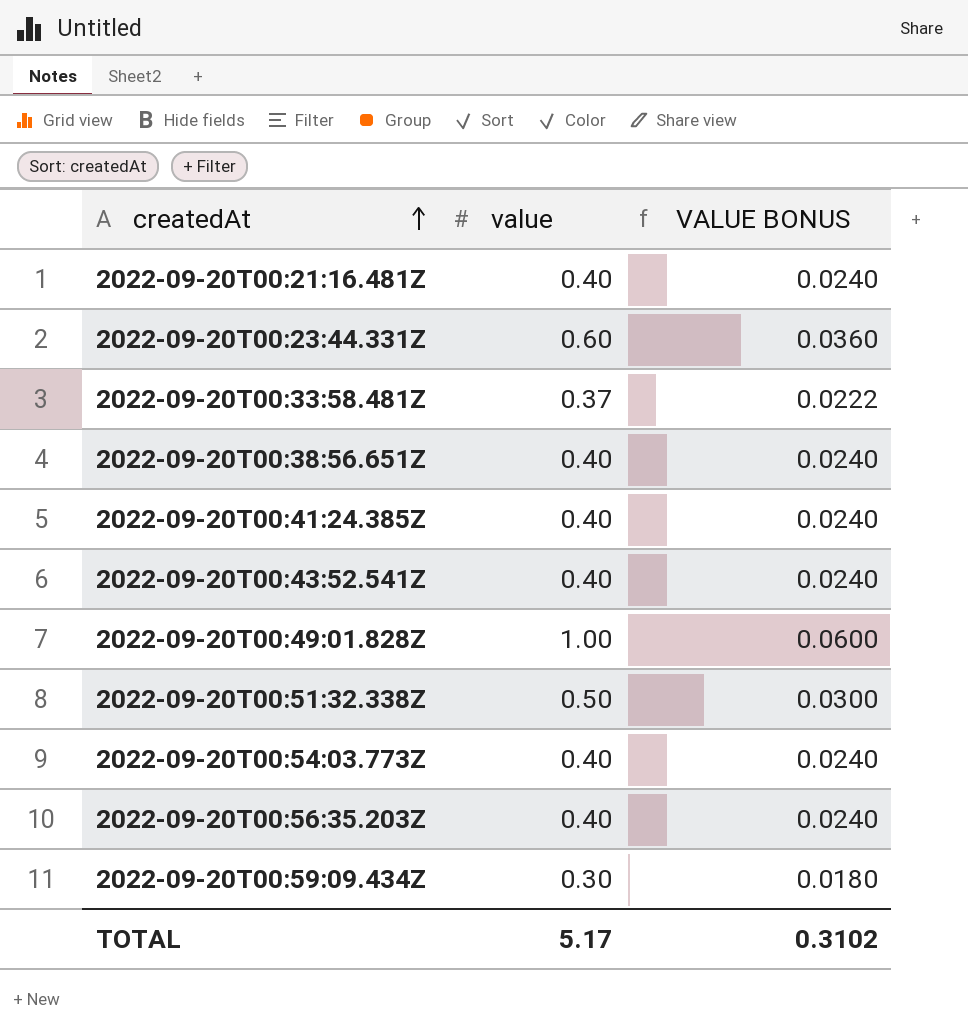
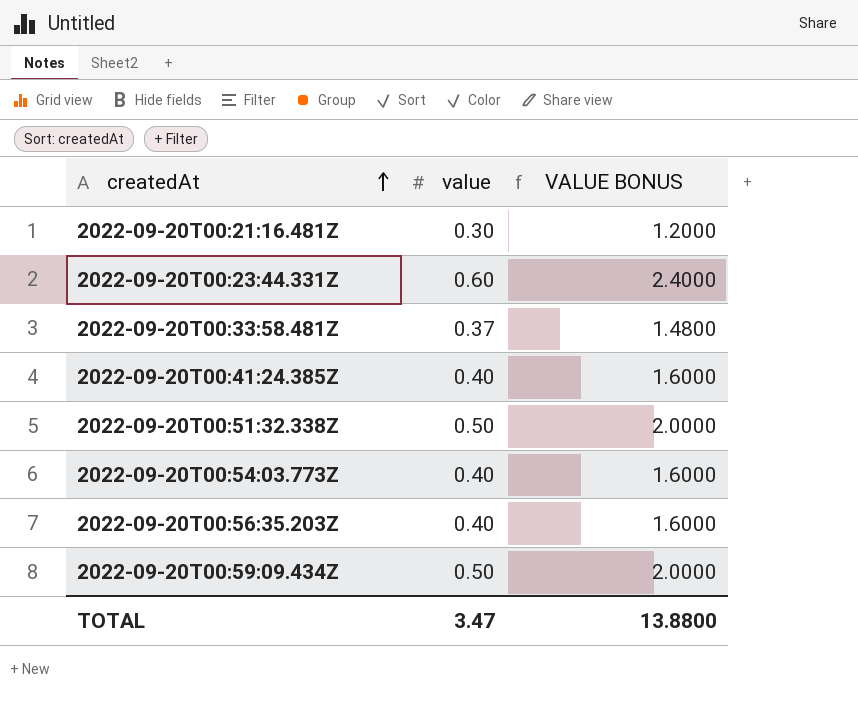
column VALUE BONUS | formula: [value] * 0.06 -> [value] * 4
row 2022-09-20T00:38:56.651Z: 0.40 | 0.0240 -> none
row 2022-09-20T00:43:52.541Z: 0.40 | 0.0240 -> none
row 2022-09-20T00:49:01.828Z: 1.00 | 0.0600 -> none
2022-09-20T00:21:16.481Z | value: 0.40 -> 0.30
2022-09-20T00:59:09.434Z | value: 0.30 -> 0.50
TOTAL | value: 5.17 -> 3.47
TOTAL | VALUE BONUS: 0.3102 -> 13.8800

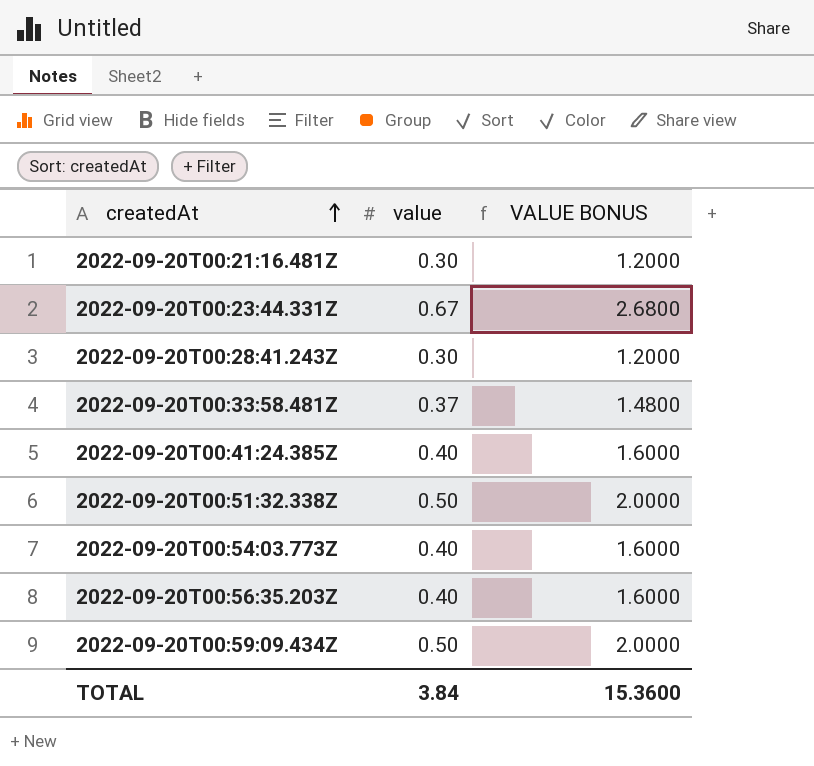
2022-09-20T00:23:44.331Z | value: 0.60 -> 0.67
2022-09-20T00:23:44.331Z | VALUE BONUS: 2.4000 -> 2.6800
row 2022-09-20T00:28:41.243Z: none -> 0.30 | 1.2000
TOTAL | value: 3.47 -> 3.84
TOTAL | VALUE BONUS: 13.8800 -> 15.3600

